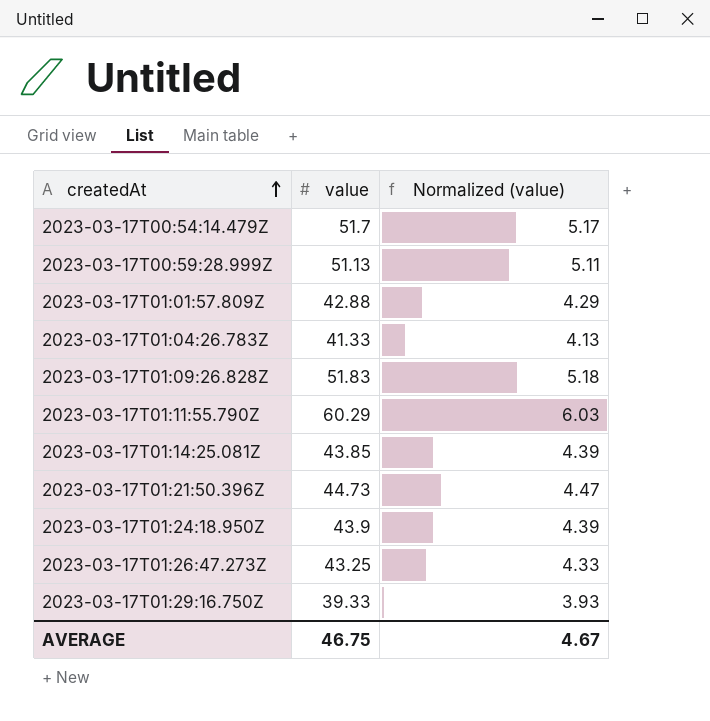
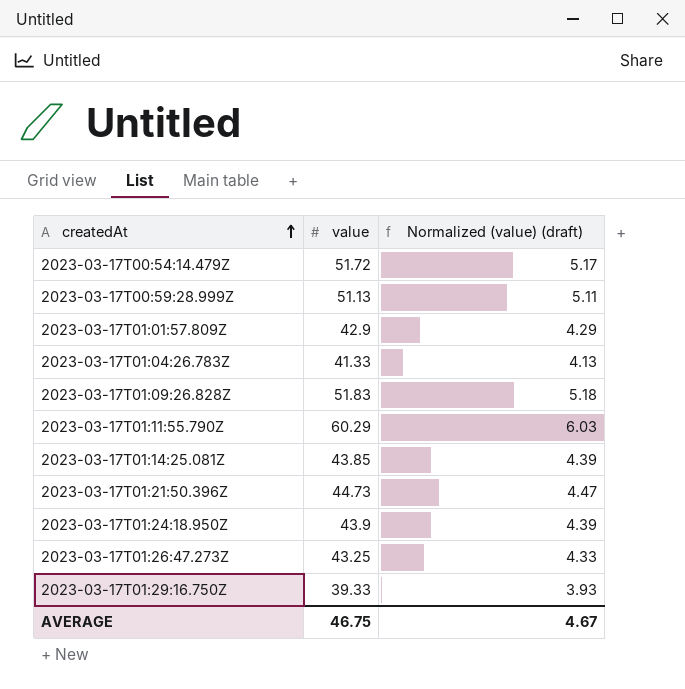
column name: Normalized (value) -> Normalized (value) (draft)
2023-03-17T00:54:14.479Z | value: 51.7 -> 51.72
2023-03-17T01:01:57.809Z | value: 42.88 -> 42.9

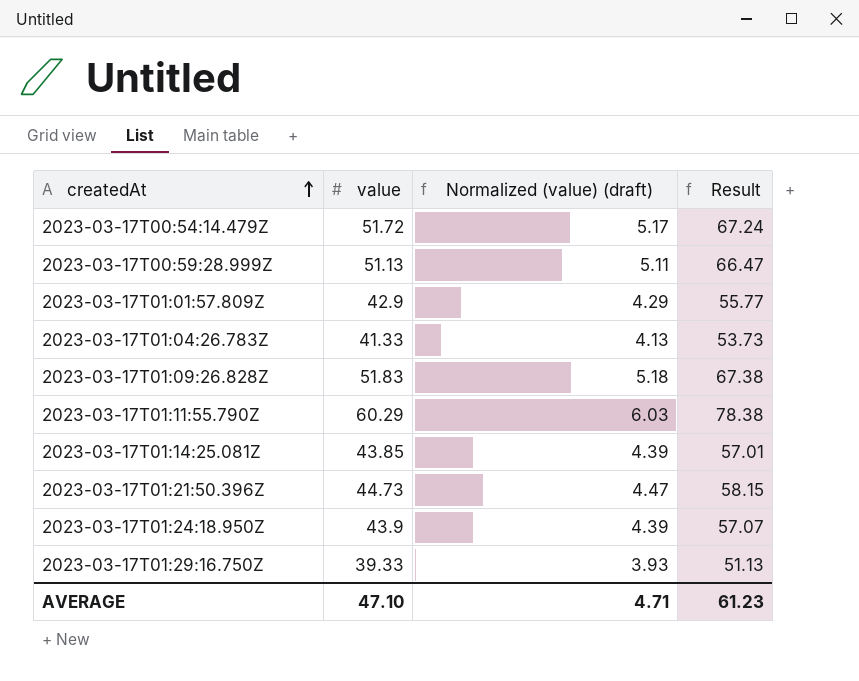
column Result | formula: none -> [value] * 1.3
row 2023-03-17T01:26:47.273Z: 43.25 | 4.33 -> none
AVERAGE | value: 46.75 -> 47.10
AVERAGE | Normalized (value) (draft): 4.67 -> 4.71

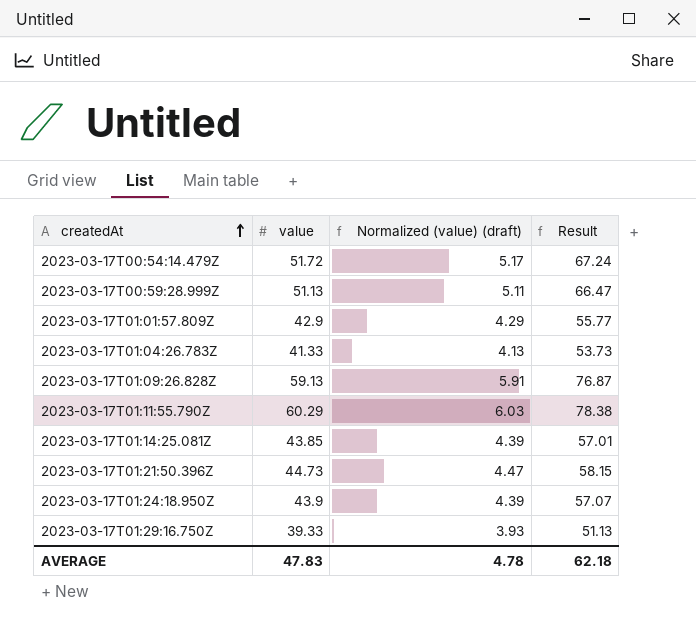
2023-03-17T01:09:26.828Z | value: 51.83 -> 59.13
2023-03-17T01:09:26.828Z | Normalized (value) (draft): 5.18 -> 5.91
2023-03-17T01:09:26.828Z | Result: 67.38 -> 76.87
AVERAGE | value: 47.10 -> 47.83
AVERAGE | Normalized (value) (draft): 4.71 -> 4.78
AVERAGE | Result: 61.23 -> 62.18

